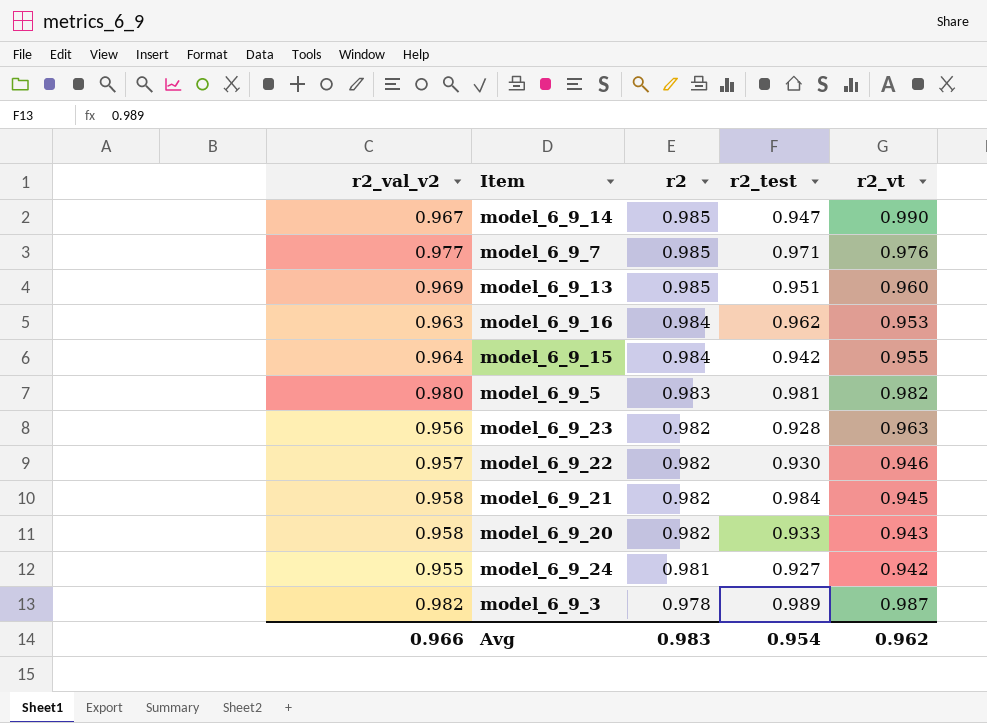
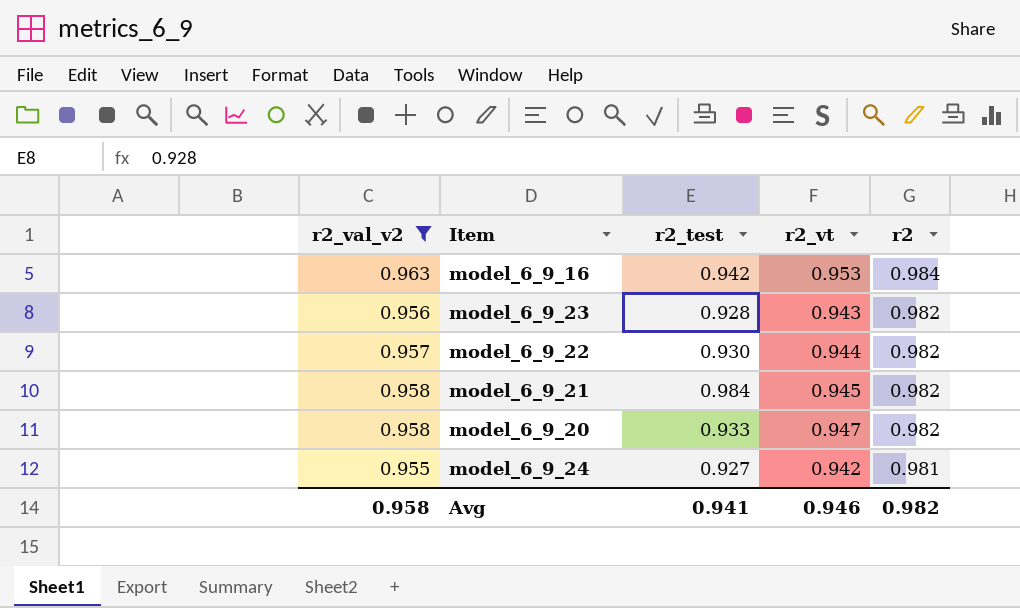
filter: none -> r2_val_v2 <= 0.963
column r2 | position: 3 -> 5
model_6_9_16 | r2_test: 0.962 -> 0.942
model_6_9_23 | r2_vt: 0.963 -> 0.943
model_6_9_22 | r2_vt: 0.946 -> 0.944
model_6_9_20 | r2_vt: 0.943 -> 0.947
Avg | r2_val_v2: 0.966 -> 0.958
Avg | r2_test: 0.954 -> 0.941
Avg | r2_vt: 0.962 -> 0.946
Avg | r2: 0.983 -> 0.982

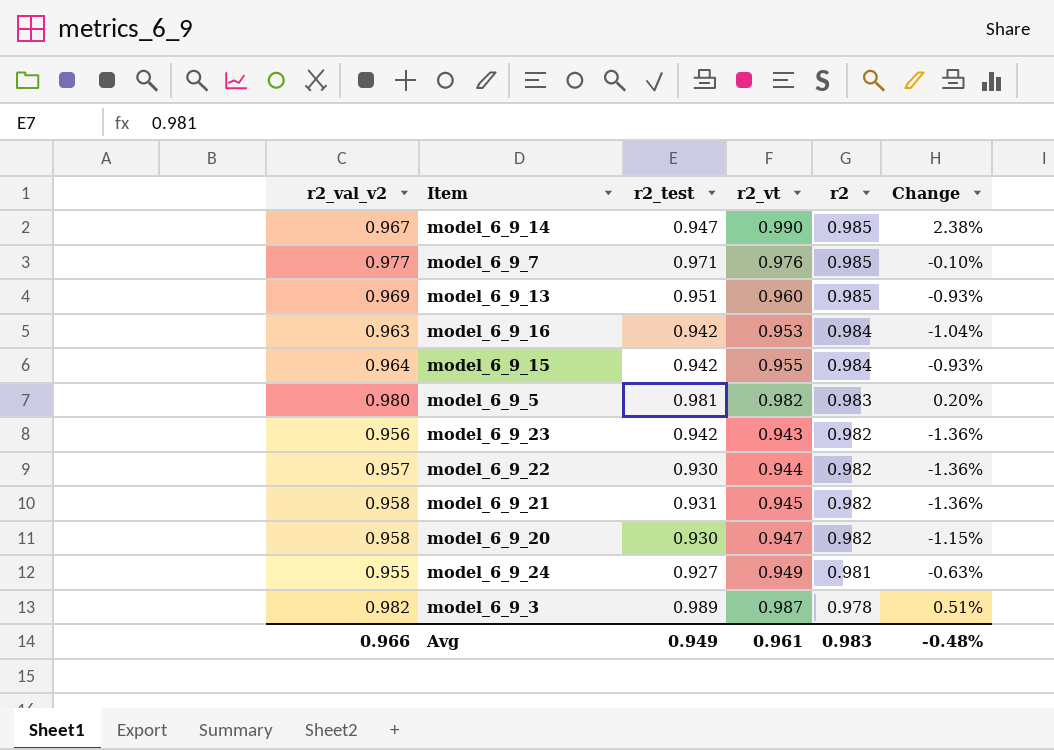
filter: r2_val_v2 <= 0.963 -> none
column Change | formula: none -> ([r2_vt] - [r2_val_v2]) / [r2_val_v2]
model_6_9_23 | r2_test: 0.928 -> 0.942
model_6_9_21 | r2_test: 0.984 -> 0.931
model_6_9_20 | r2_test: 0.933 -> 0.930
model_6_9_24 | r2_vt: 0.942 -> 0.949
Avg | r2_val_v2: 0.958 -> 0.966
Avg | r2_test: 0.941 -> 0.949
Avg | r2_vt: 0.946 -> 0.961
Avg | r2: 0.982 -> 0.983

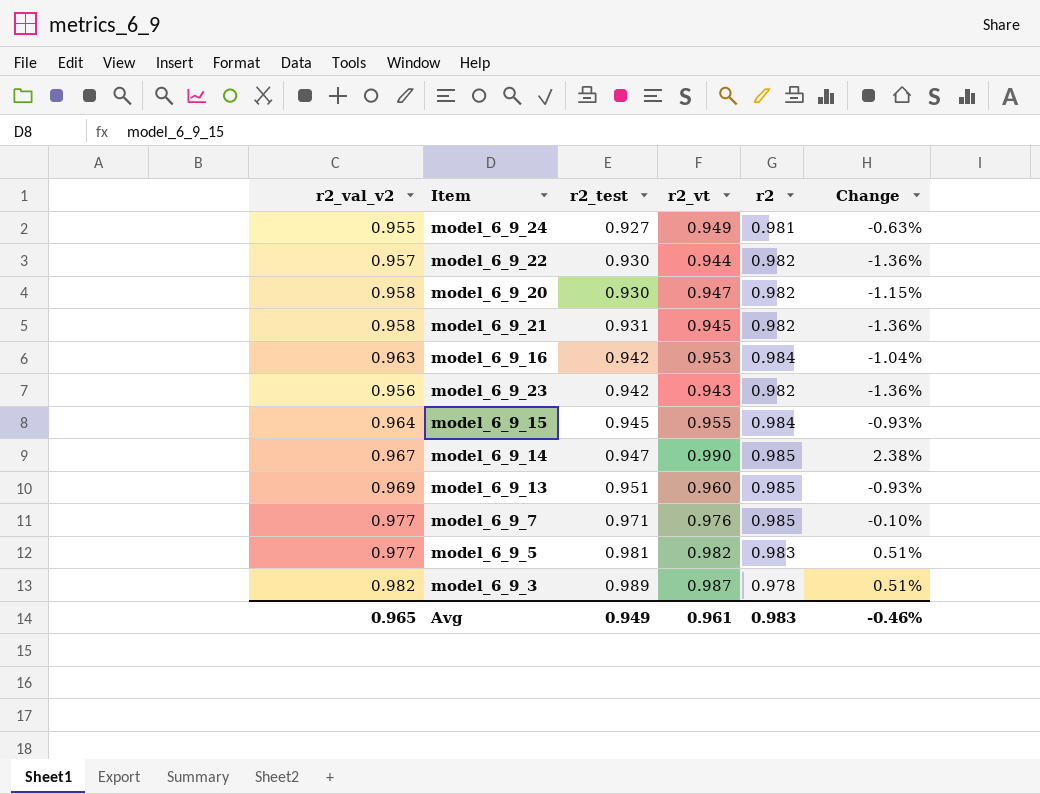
row order: r2 descending -> r2_test ascending
model_6_9_15 | r2_test: 0.942 -> 0.945
model_6_9_5 | r2_val_v2: 0.980 -> 0.977
model_6_9_5 | Change: 0.20% -> 0.51%
Avg | r2_val_v2: 0.966 -> 0.965
Avg | Change: -0.48% -> -0.46%

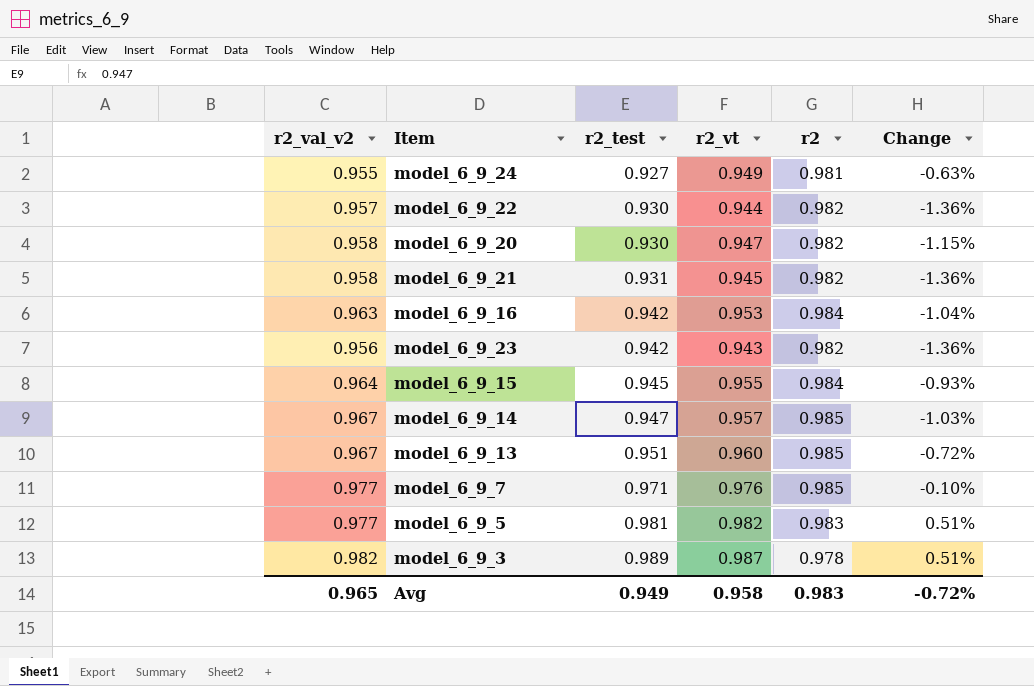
model_6_9_14 | r2_vt: 0.990 -> 0.957
model_6_9_14 | Change: 2.38% -> -1.03%
model_6_9_13 | r2_val_v2: 0.969 -> 0.967
model_6_9_13 | Change: -0.93% -> -0.72%
Avg | r2_vt: 0.961 -> 0.958
Avg | Change: -0.46% -> -0.72%

